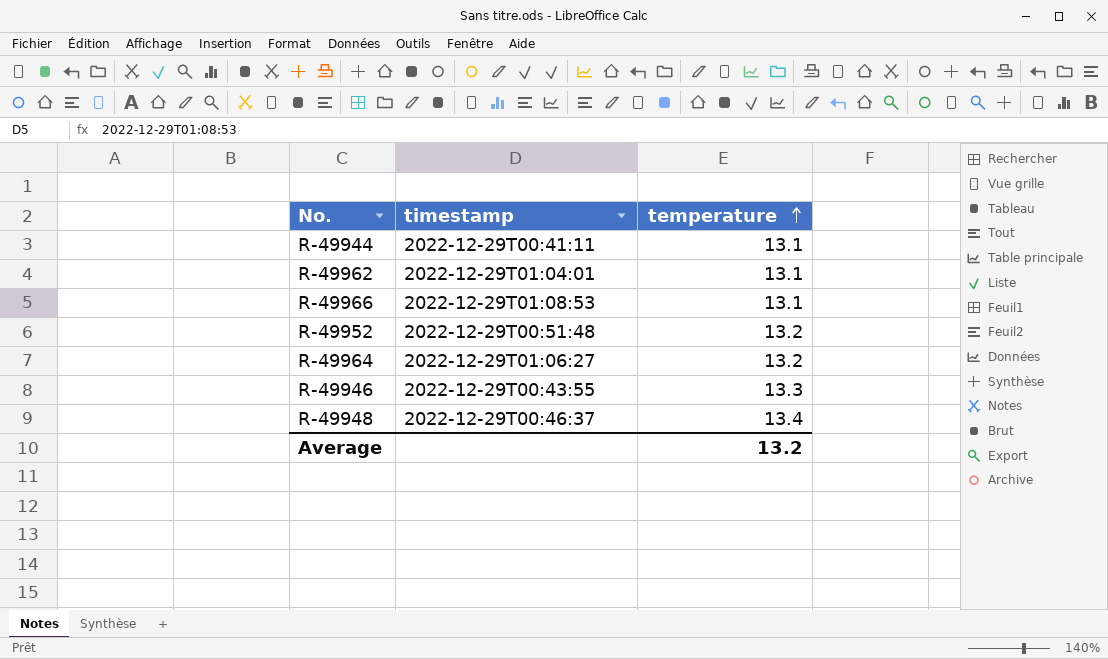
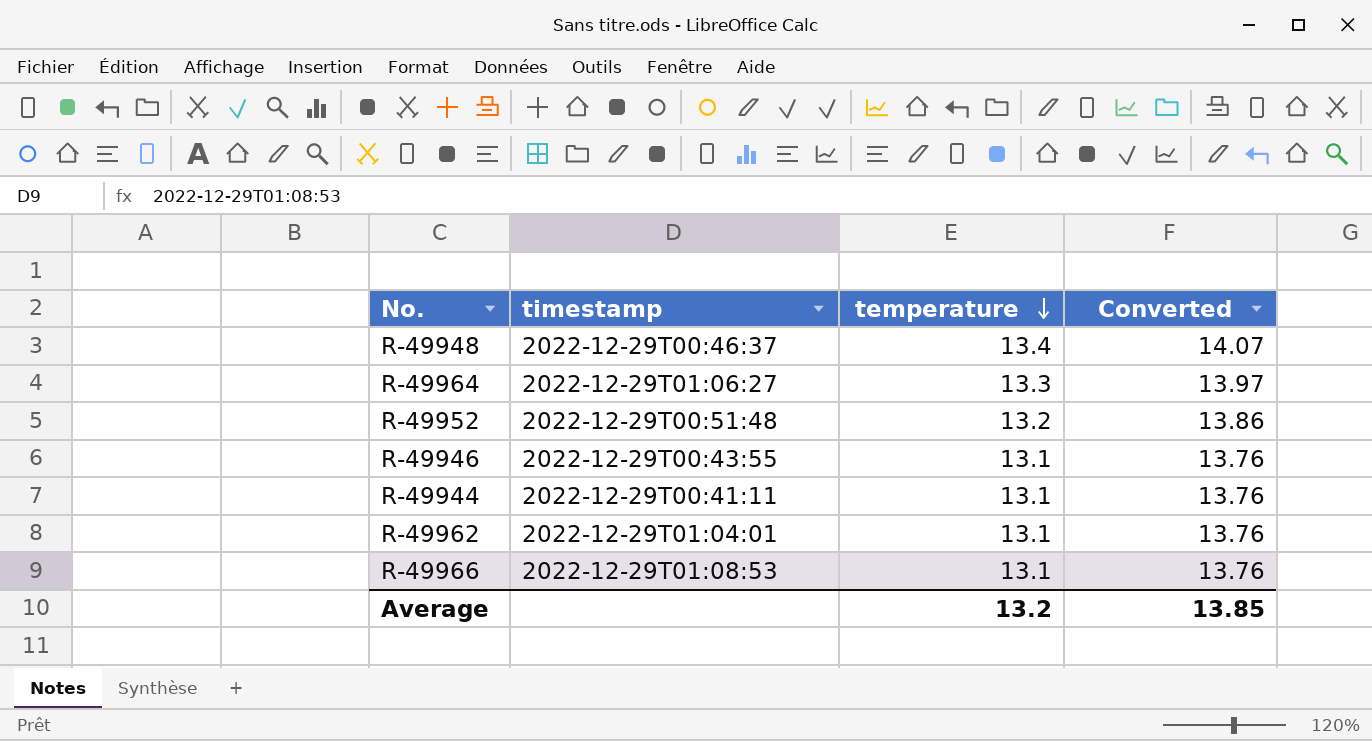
row order: temperature ascending -> temperature descending
column Converted | formula: none -> [temperature] * 1.05
R-49964 | temperature: 13.2 -> 13.3
R-49946 | temperature: 13.3 -> 13.1

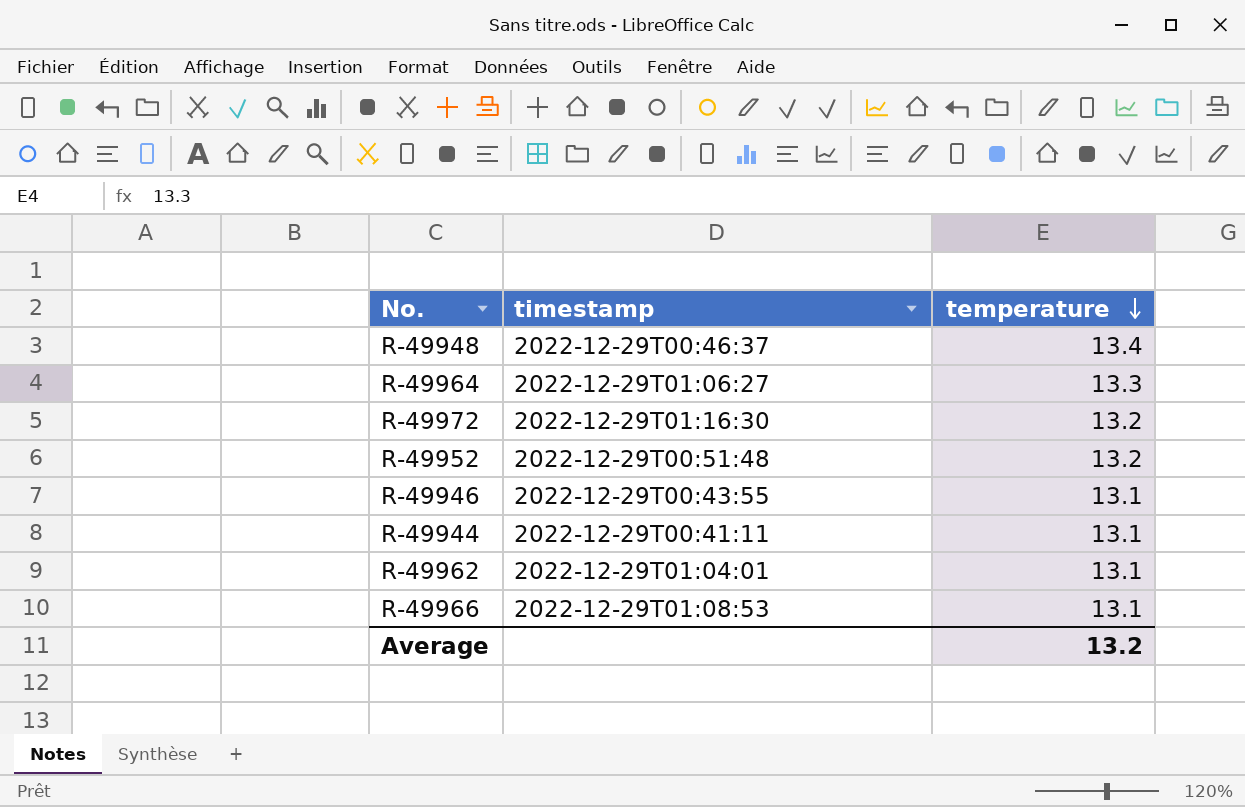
column Converted | formula: [temperature] * 1.05 -> none
row R-49972: none -> 2022-12-29T01:16:30 | 13.2

